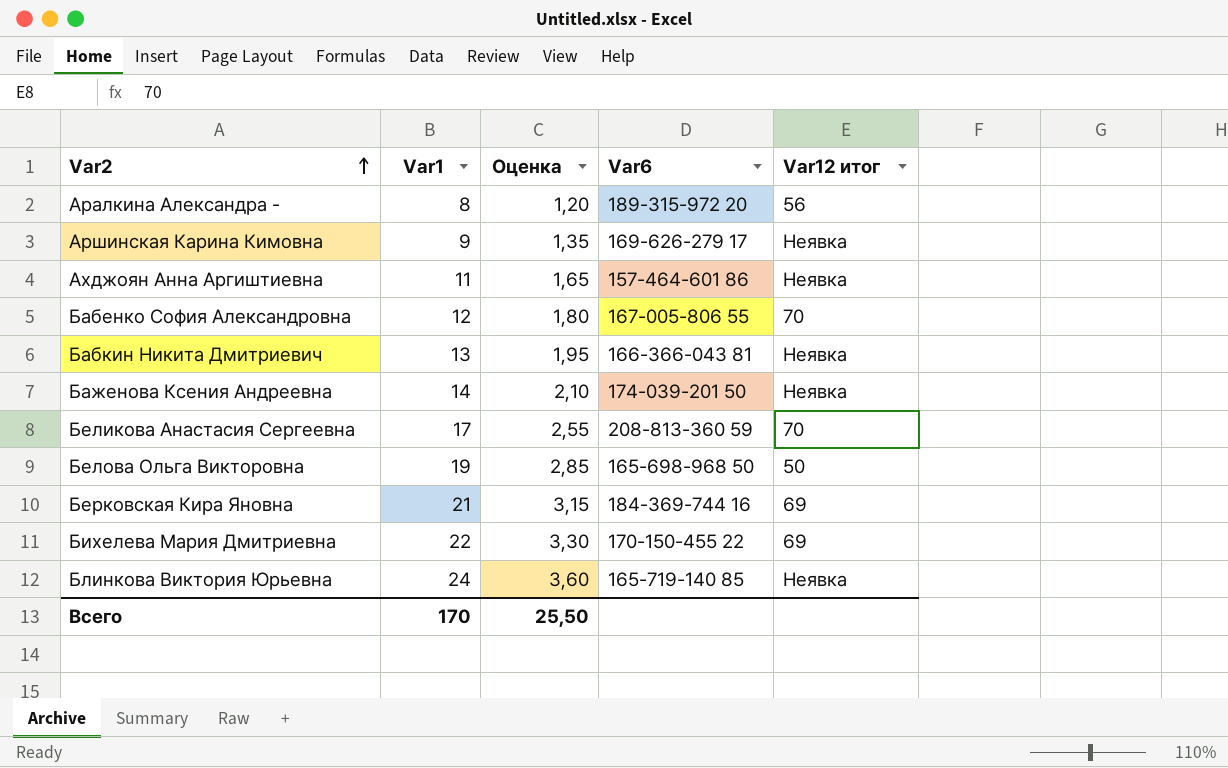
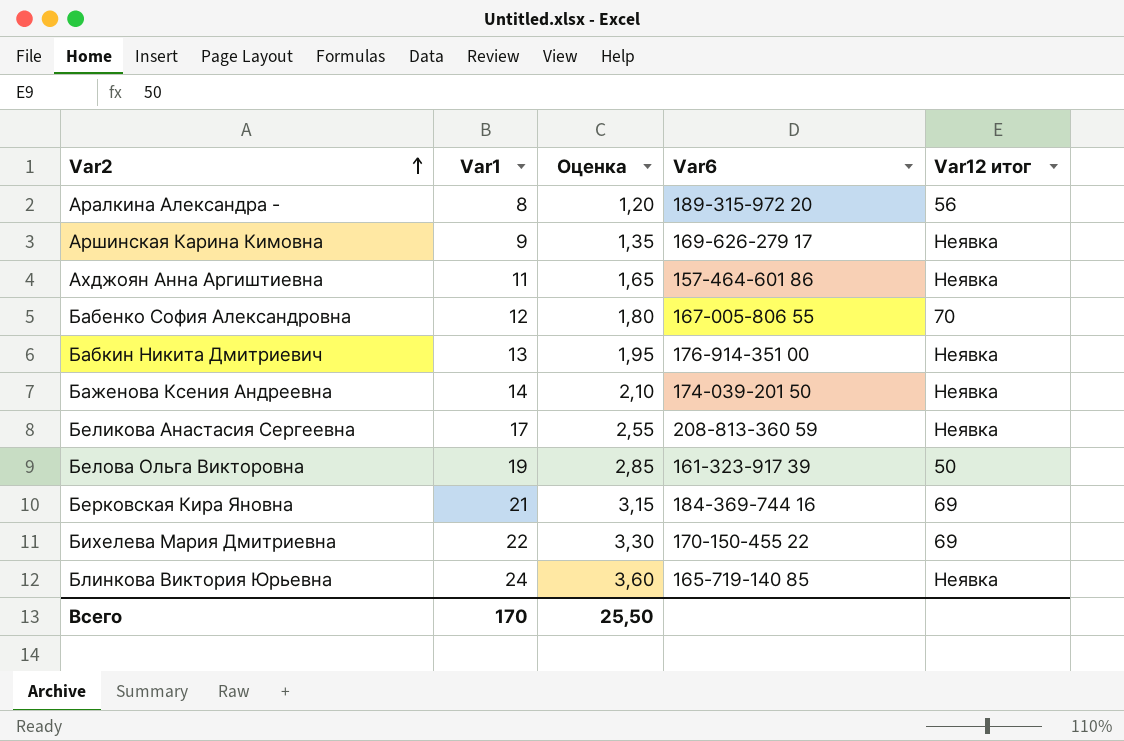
Бабкин Никита Дмитриевич | Var6: 166-366-043 81 -> 176-914-351 00
Беликова Анастасия Сергеевна | Var12 итог: 70 -> Неявка
Белова Ольга Викторовна | Var6: 165-698-968 50 -> 161-323-917 39

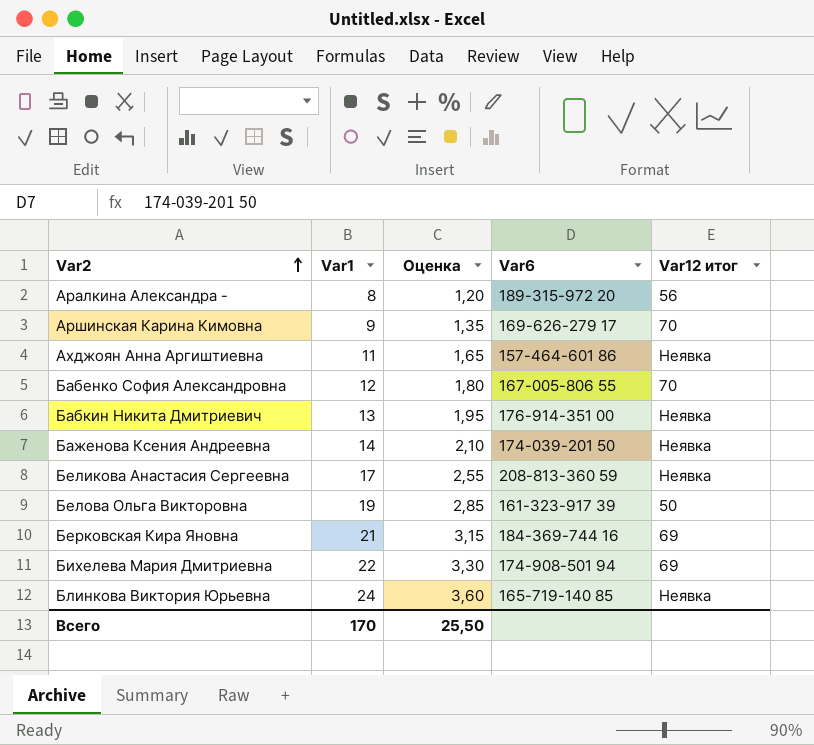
Аршинская Карина Кимовна | Var12 итог: Неявка -> 70
Бихелева Мария Дмитриевна | Var6: 170-150-455 22 -> 174-908-501 94

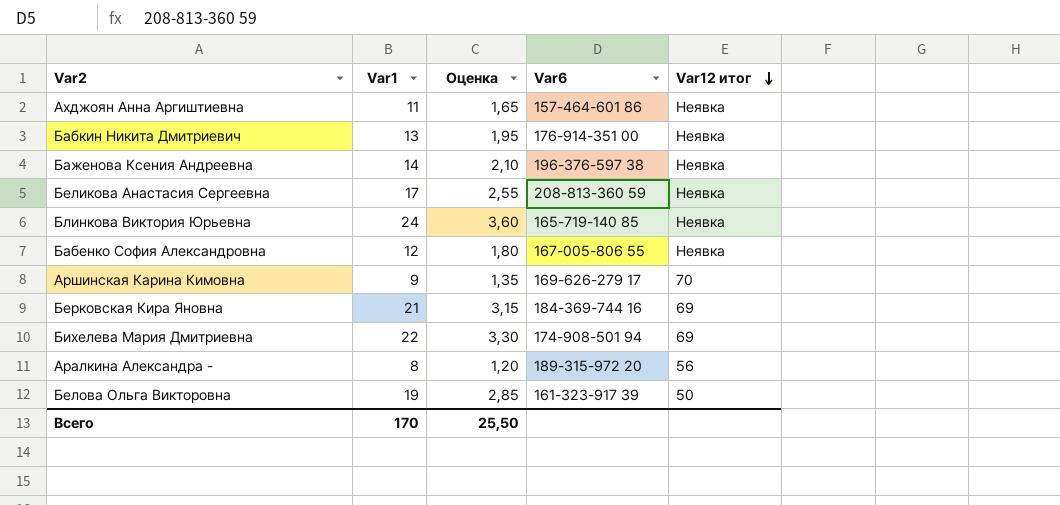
row order: Var2 ascending -> Var12 итог descending
Баженова Ксения Андреевна | Var6: 174-039-201 50 -> 196-376-597 38
Бабенко София Александровна | Var12 итог: 70 -> Неявка

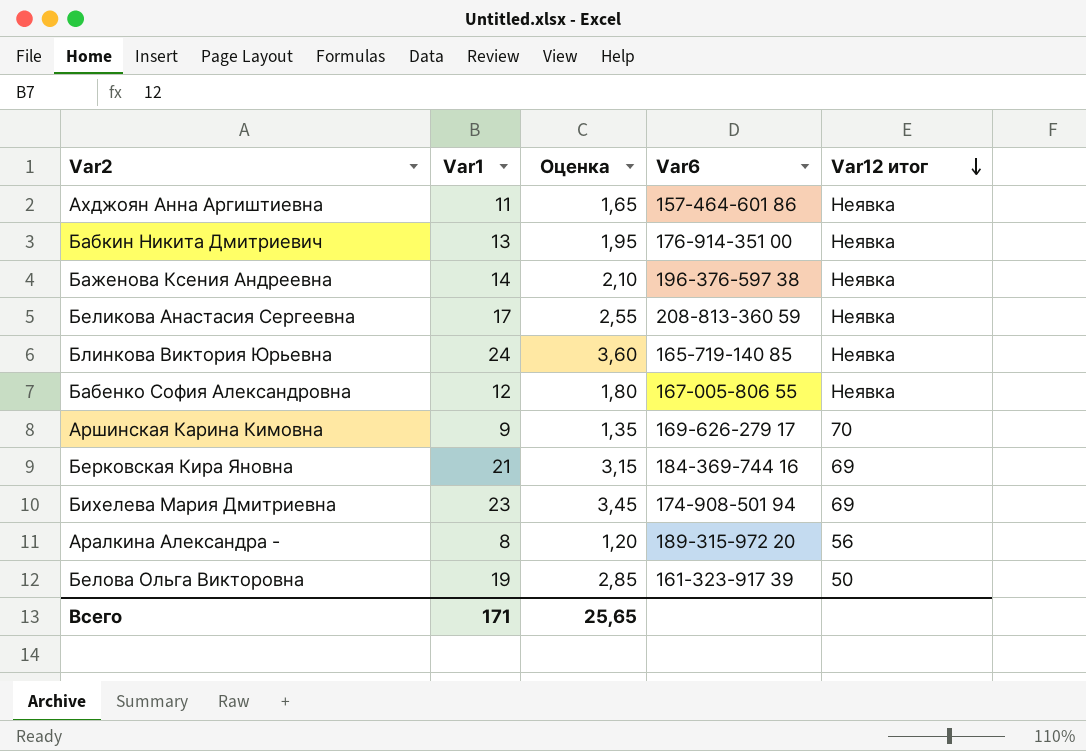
Бихелева Мария Дмитриевна | Var1: 22 -> 23
Бихелева Мария Дмитриевна | Оценка: 3,30 -> 3,45
Всего | Var1: 170 -> 171
Всего | Оценка: 25,50 -> 25,65

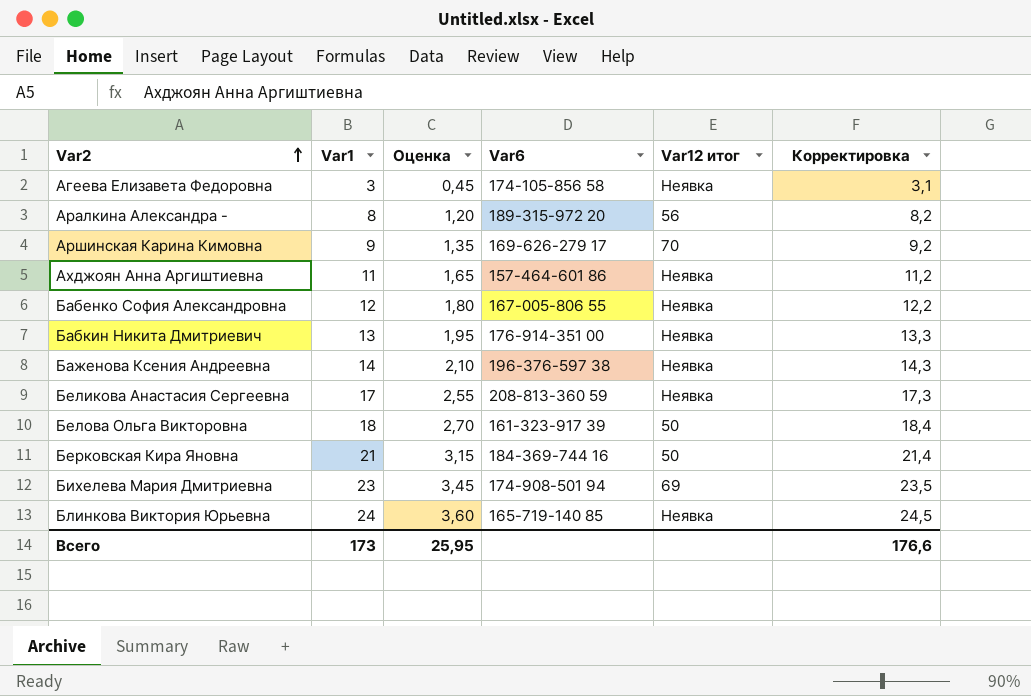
row order: Var12 итог descending -> Var2 ascending
column Корректировка | formula: none -> [Var1] * 1,02
row Агеева Елизавета Федоровна: none -> 3 | 0,45 | 174-105-856 58 | Неявка | 3,1
Белова Ольга Викторовна | Var1: 19 -> 18
Белова Ольга Викторовна | Оценка: 2,85 -> 2,70
Берковская Кира Яновна | Var12 итог: 69 -> 50
Всего | Var1: 171 -> 173
Всего | Оценка: 25,65 -> 25,95

